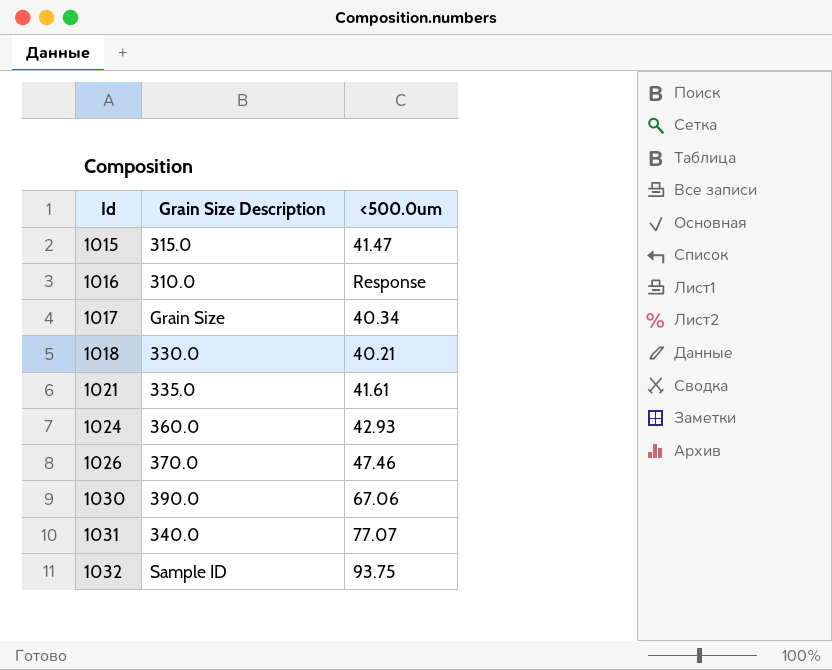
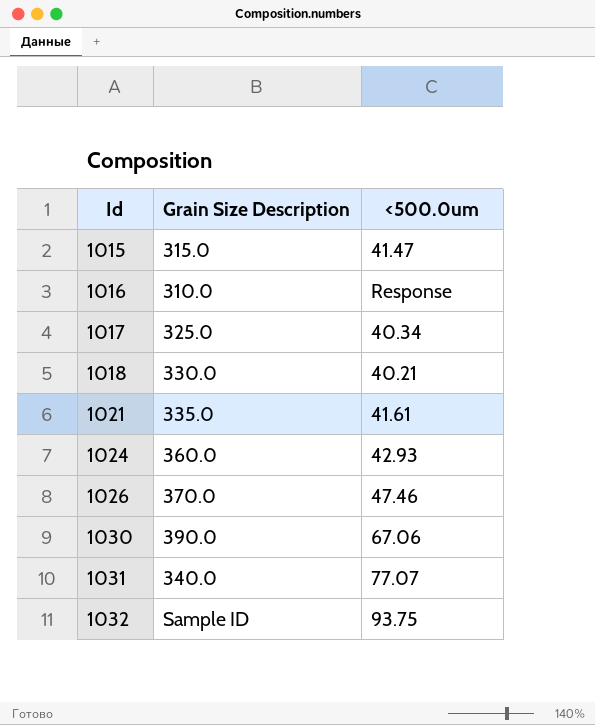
1017 | Grain Size Description: Grain Size -> 325.0

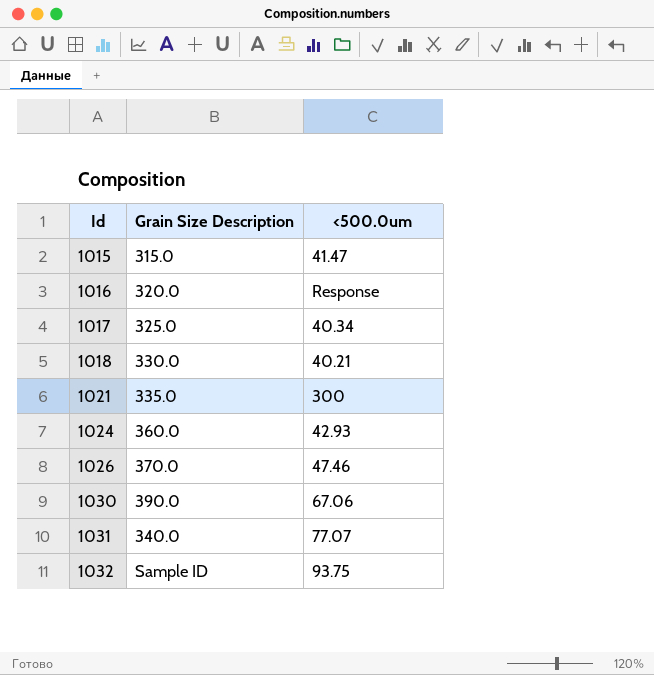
1016 | Grain Size Description: 310.0 -> 320.0
1021 | <500.0um: 41.61 -> 300

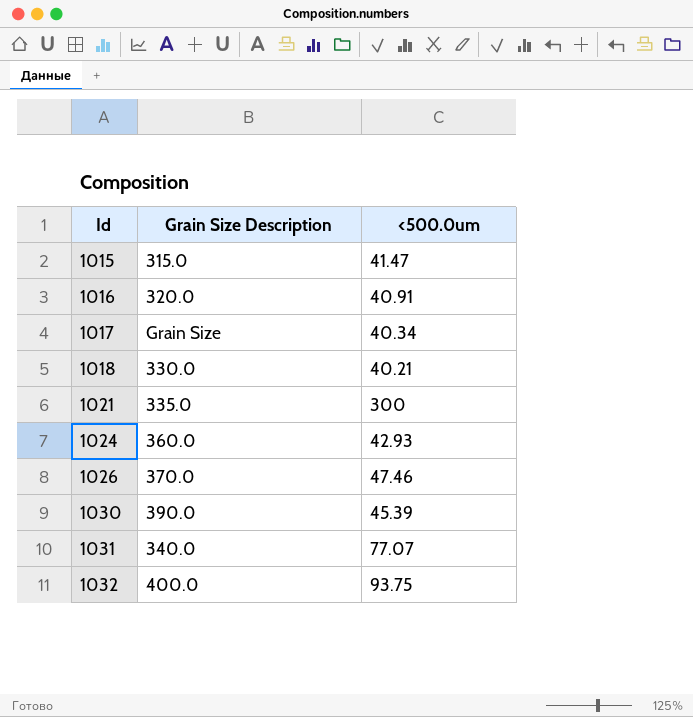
1016 | <500.0um: Response -> 40.91
1017 | Grain Size Description: 325.0 -> Grain Size
1030 | <500.0um: 67.06 -> 45.39
1032 | Grain Size Description: Sample ID -> 400.0

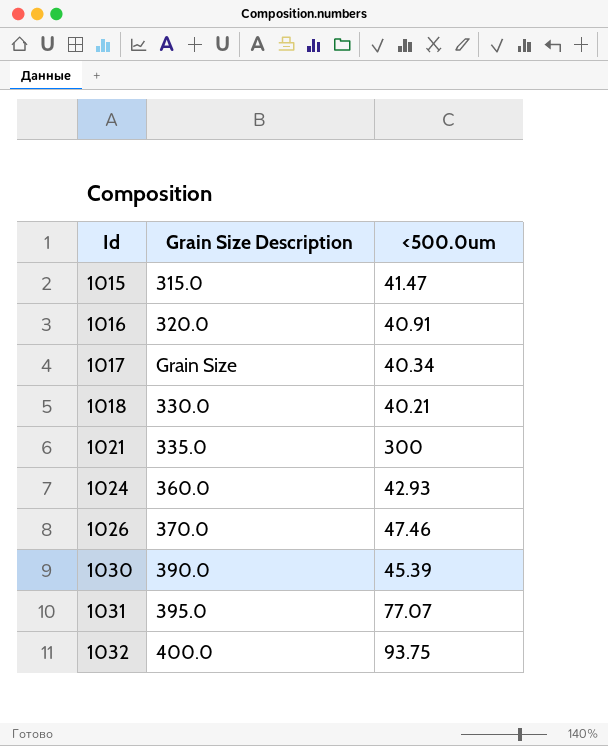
1031 | Grain Size Description: 340.0 -> 395.0

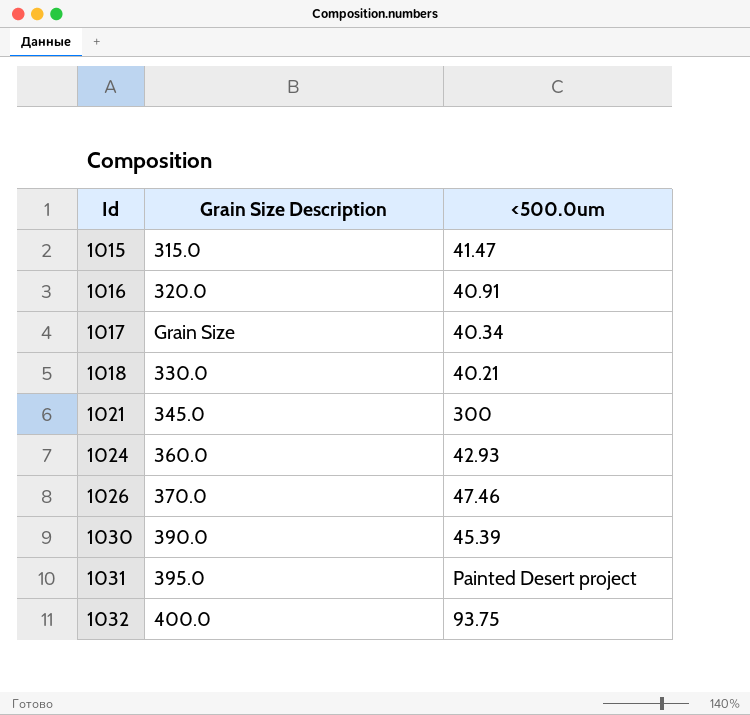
1021 | Grain Size Description: 335.0 -> 345.0
1031 | <500.0um: 77.07 -> Painted Desert project

